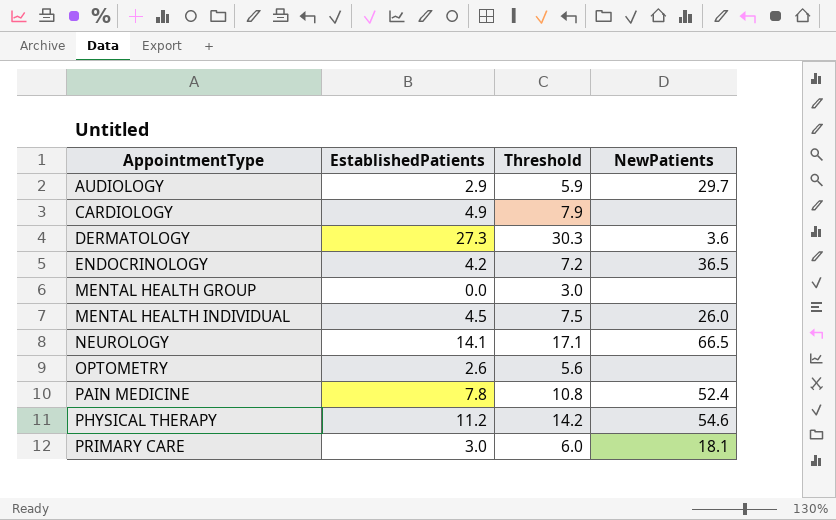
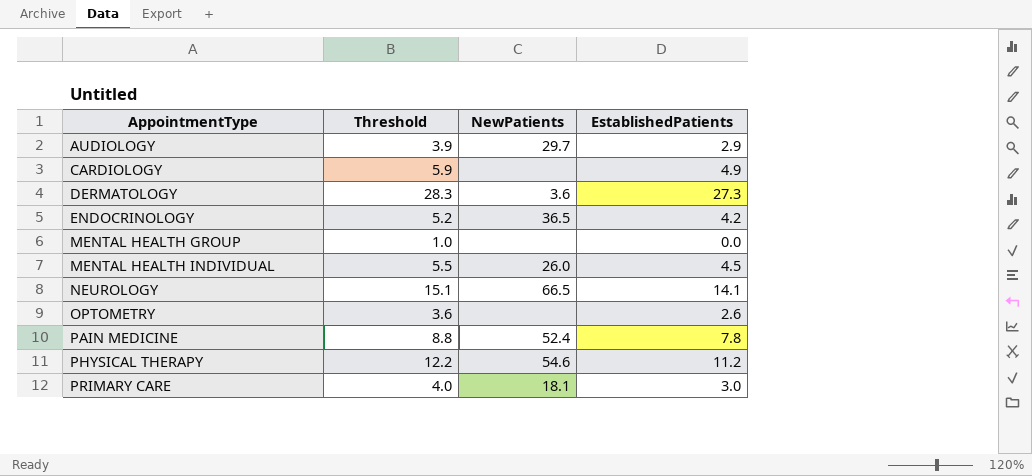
column Threshold | formula: [EstablishedPatients] + 3 -> [EstablishedPatients] + 1
column EstablishedPatients | position: 2 -> 4

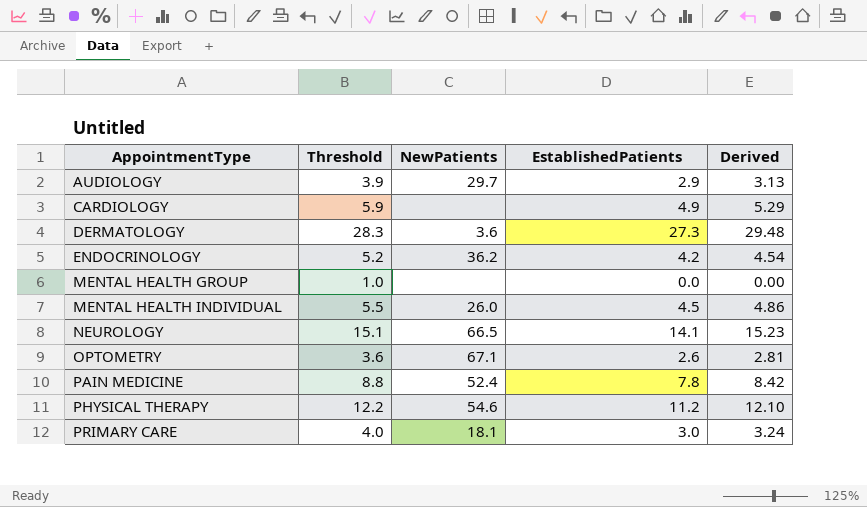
column Derived | formula: none -> [EstablishedPatients] * 1.08
ENDOCRINOLOGY | NewPatients: 36.5 -> 36.2
OPTOMETRY | NewPatients: none -> 67.1

